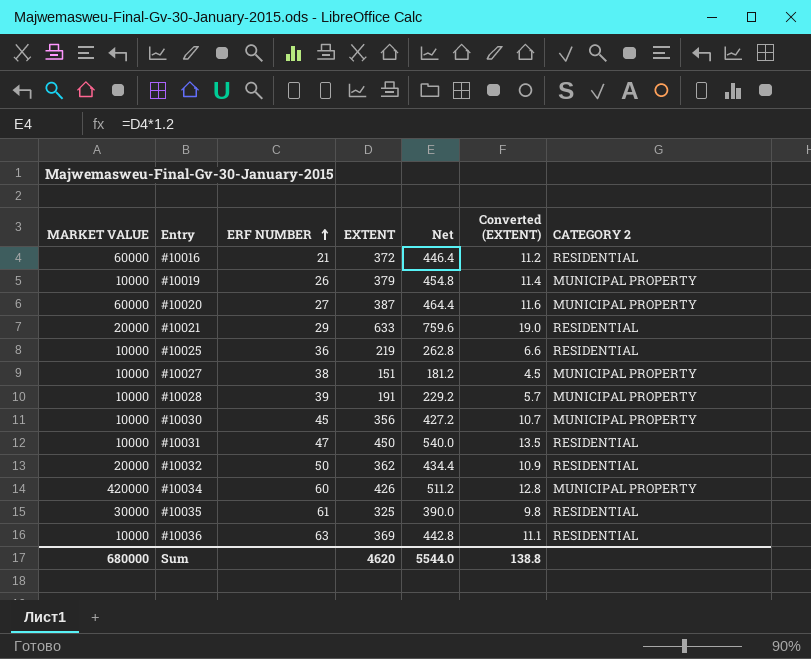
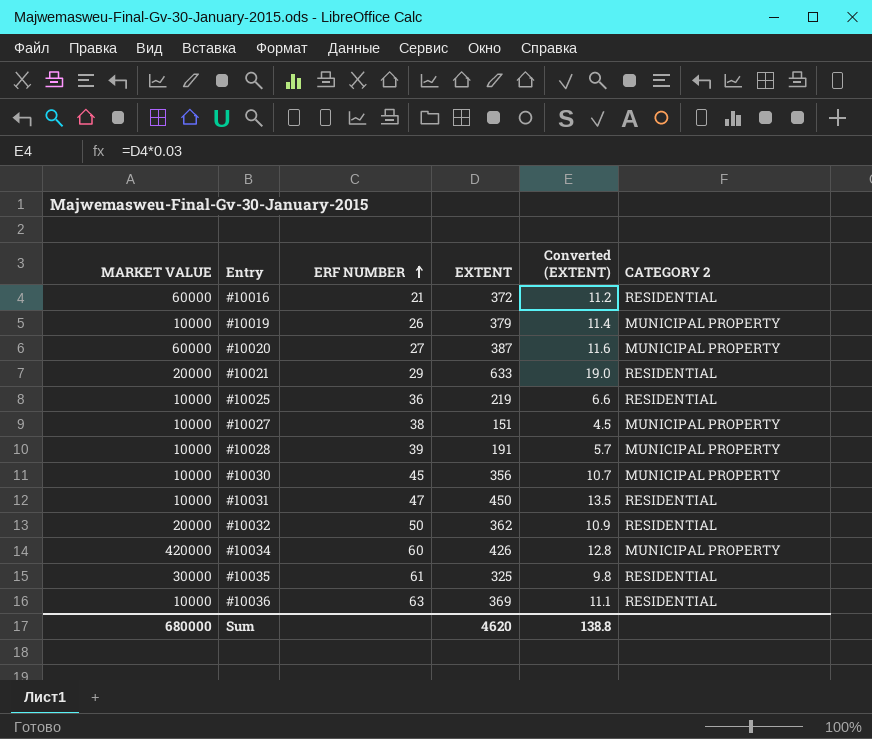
column Net | formula: [EXTENT] * 1.2 -> none

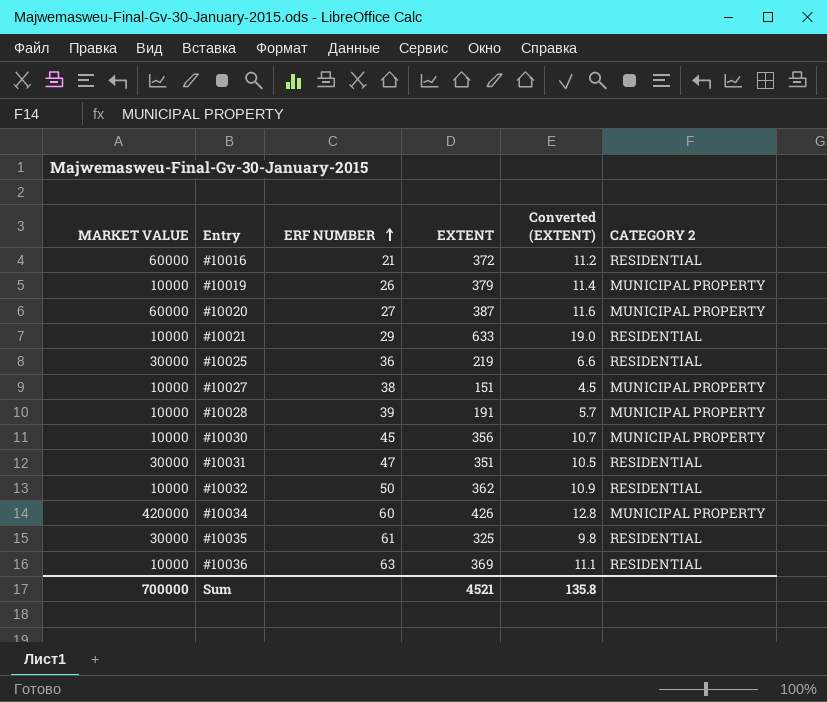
#10021 | MARKET VALUE: 20000 -> 10000
#10025 | MARKET VALUE: 10000 -> 30000
#10031 | MARKET VALUE: 10000 -> 30000
#10031 | EXTENT: 450 -> 351
#10031 | Converted (EXTENT): 13.5 -> 10.5
#10032 | MARKET VALUE: 20000 -> 10000
Sum | MARKET VALUE: 680000 -> 700000
Sum | EXTENT: 4620 -> 4521
Sum | Converted (EXTENT): 138.8 -> 135.8

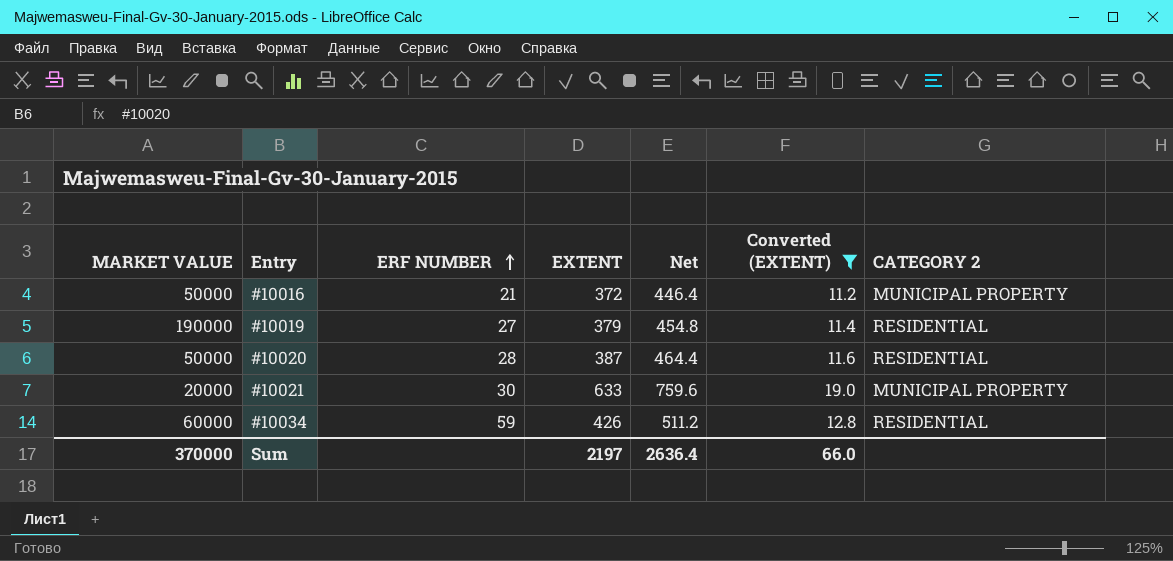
filter: none -> Converted (EXTENT) >= 11.2
column Net | formula: none -> [EXTENT] * 1.2
#10016 | MARKET VALUE: 60000 -> 50000
#10016 | CATEGORY 2: RESIDENTIAL -> MUNICIPAL PROPERTY
#10019 | MARKET VALUE: 10000 -> 190000
#10019 | ERF NUMBER: 26 -> 27
#10019 | CATEGORY 2: MUNICIPAL PROPERTY -> RESIDENTIAL
#10020 | MARKET VALUE: 60000 -> 50000
#10020 | ERF NUMBER: 27 -> 28
#10020 | CATEGORY 2: MUNICIPAL PROPERTY -> RESIDENTIAL
#10021 | MARKET VALUE: 10000 -> 20000
#10021 | ERF NUMBER: 29 -> 30
#10021 | CATEGORY 2: RESIDENTIAL -> MUNICIPAL PROPERTY
#10034 | MARKET VALUE: 420000 -> 60000
#10034 | ERF NUMBER: 60 -> 59
#10034 | CATEGORY 2: MUNICIPAL PROPERTY -> RESIDENTIAL
Sum | MARKET VALUE: 700000 -> 370000
Sum | EXTENT: 4521 -> 2197
Sum | Converted (EXTENT): 135.8 -> 66.0

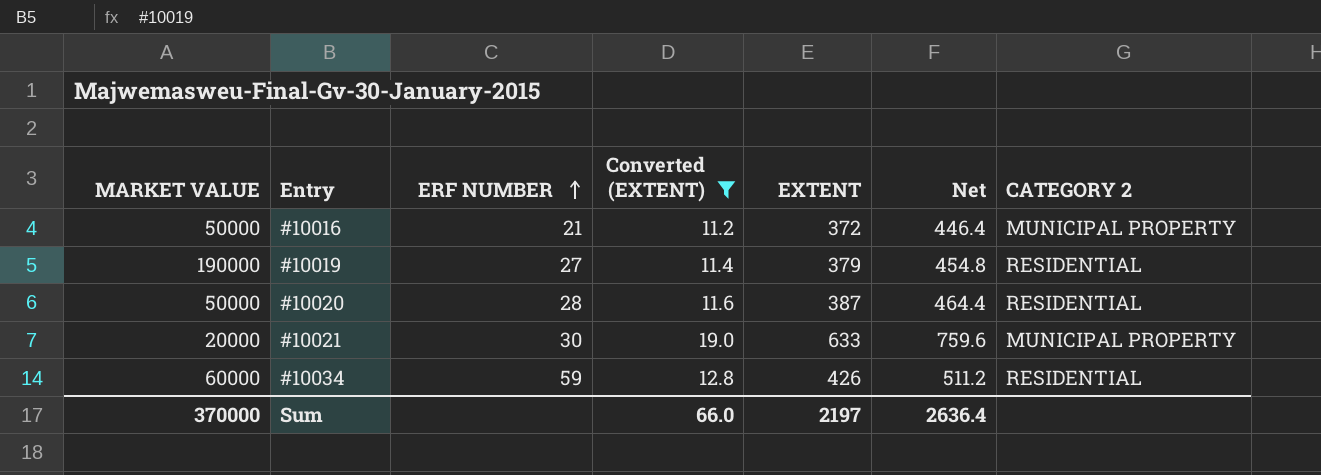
column Converted (EXTENT) | position: 6 -> 4

